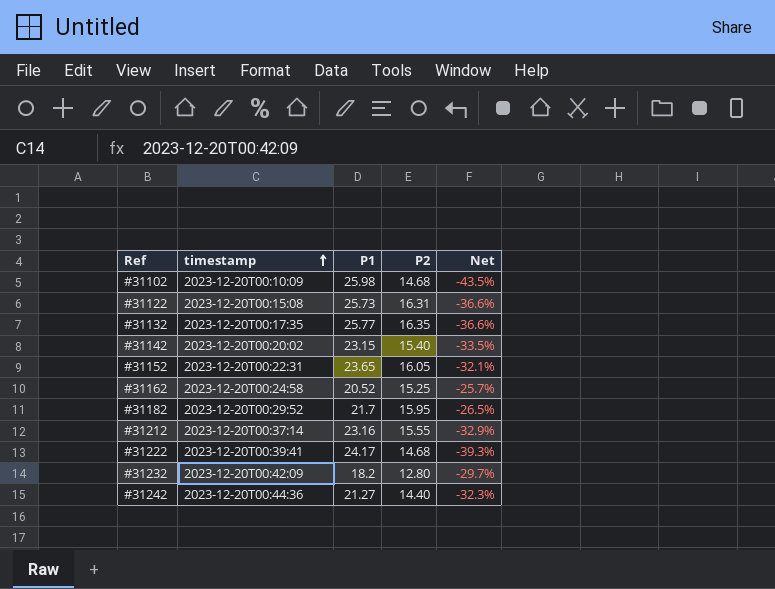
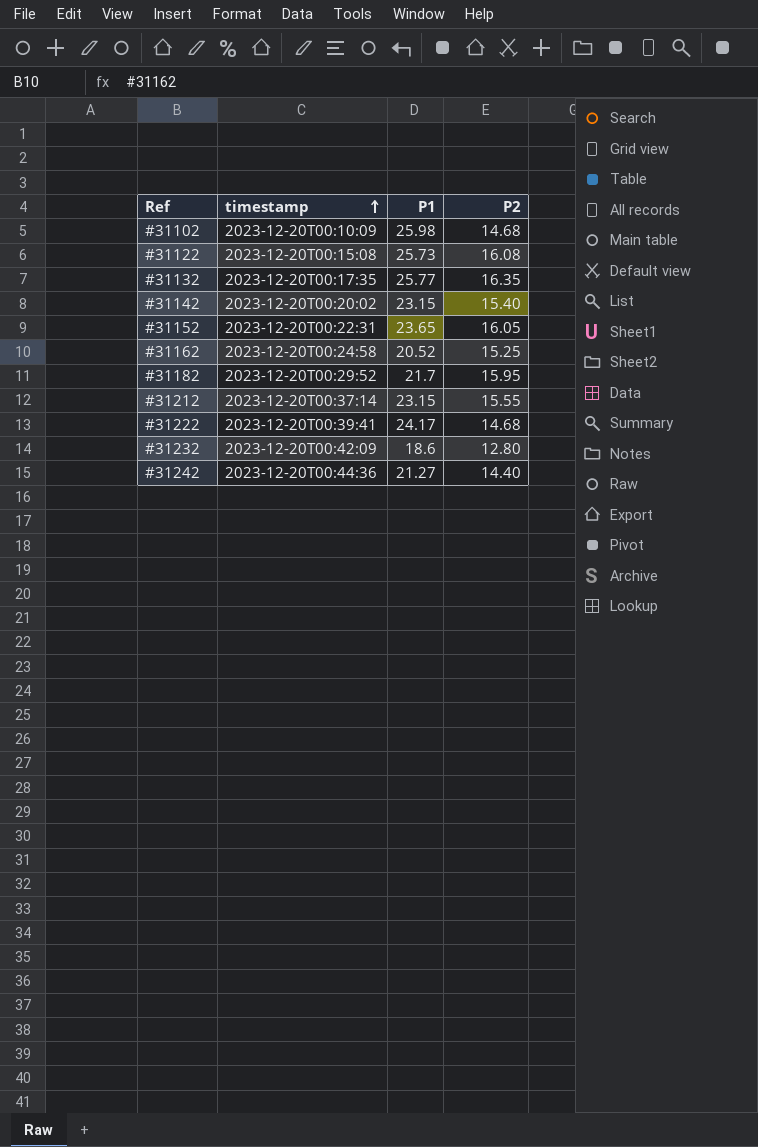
column Net | formula: ([P2] - [P1]) / [P1] -> none
#31122 | P2: 16.31 -> 16.08
#31212 | P1: 23.16 -> 23.15
#31232 | P1: 18.2 -> 18.6

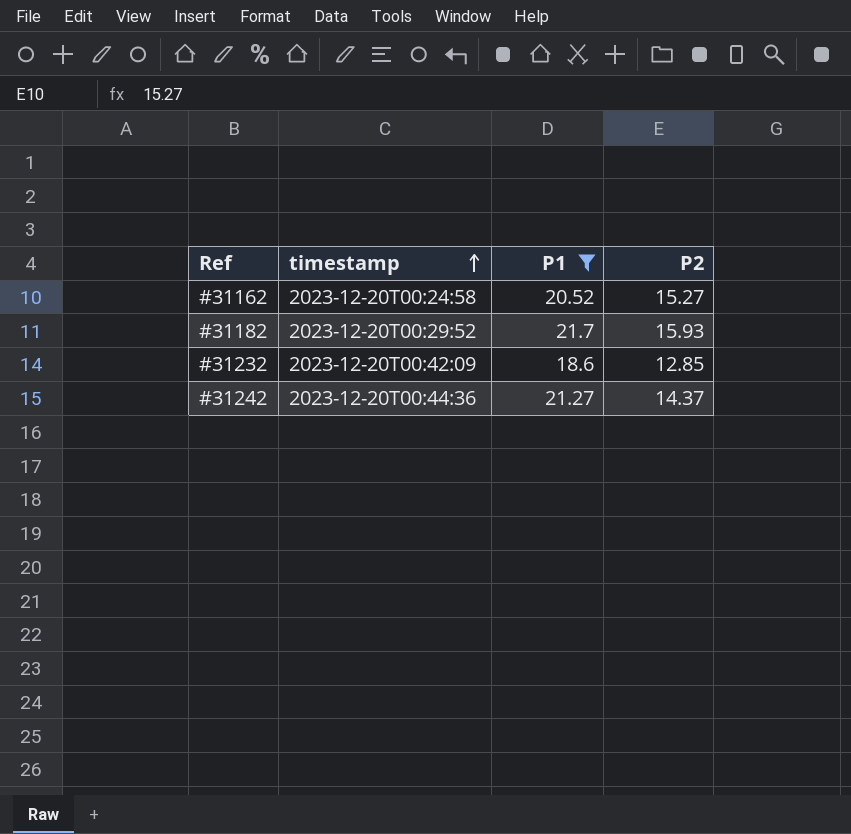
filter: none -> P1 <= 21.7
#31162 | P2: 15.25 -> 15.27
#31182 | P2: 15.95 -> 15.93
#31232 | P2: 12.80 -> 12.85
#31242 | P2: 14.40 -> 14.37

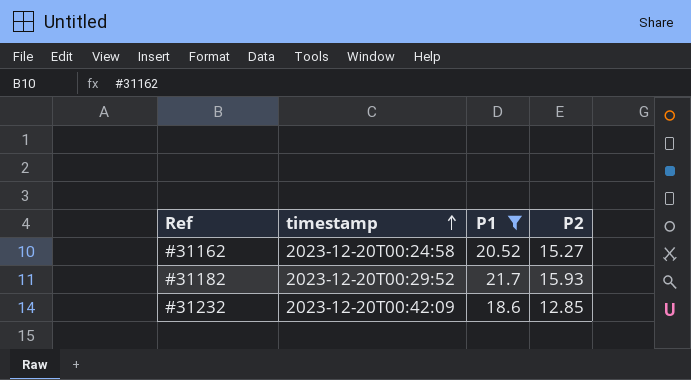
row #31242: 2023-12-20T00:44:36 | 21.27 | 14.37 -> none

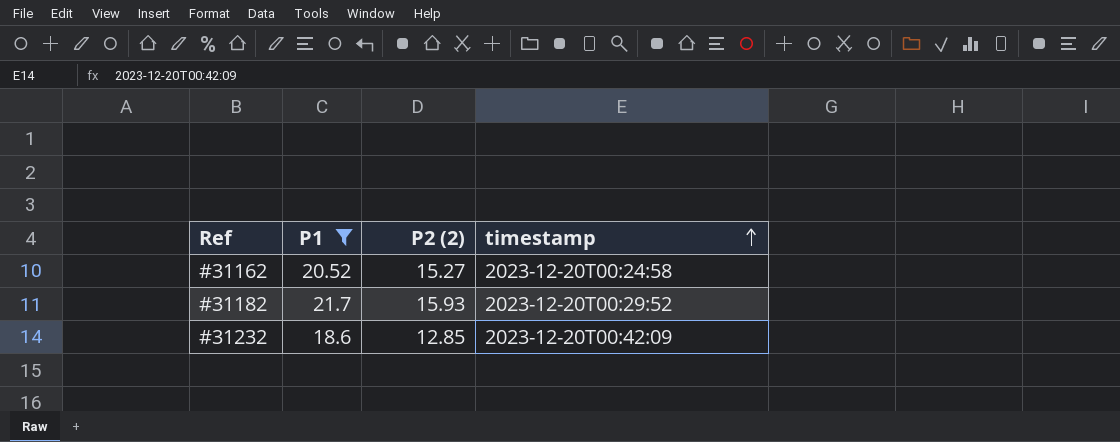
column name: P2 -> P2 (2)
column timestamp | position: 2 -> 4

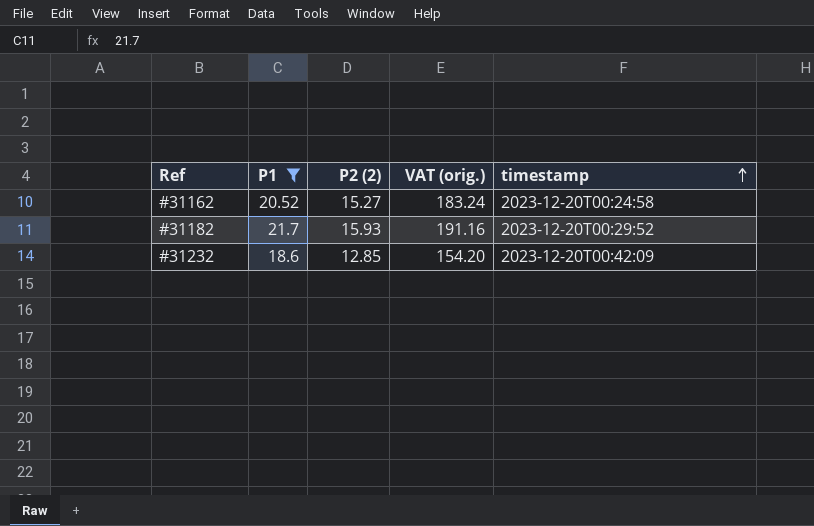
column VAT (orig.) | formula: none -> [P2 (2)] * 12

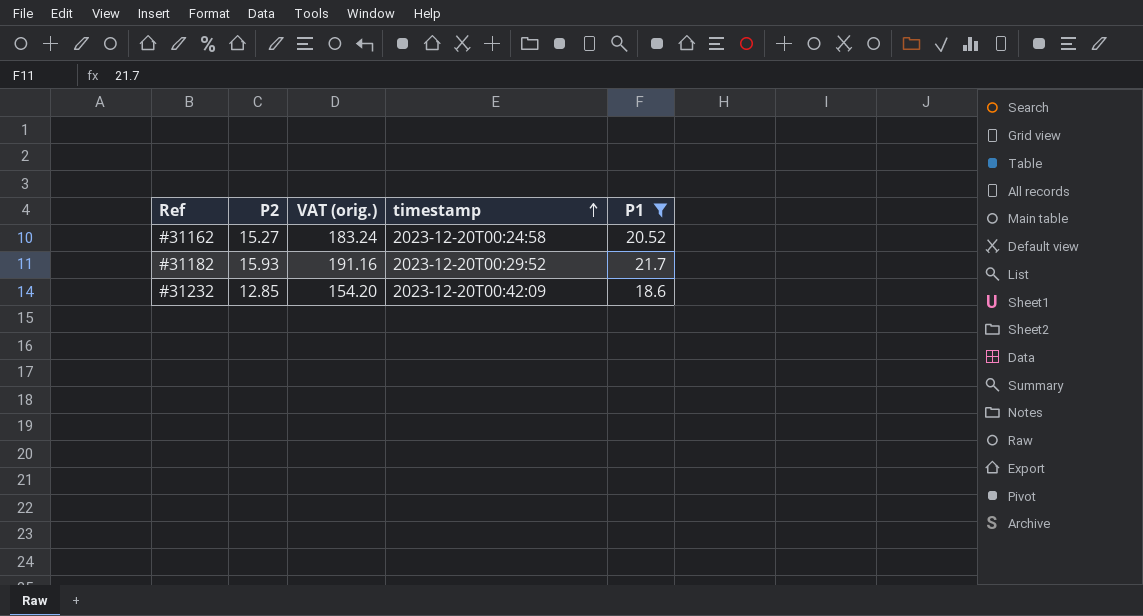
column name: P2 (2) -> P2
column P1 | position: 2 -> 5

